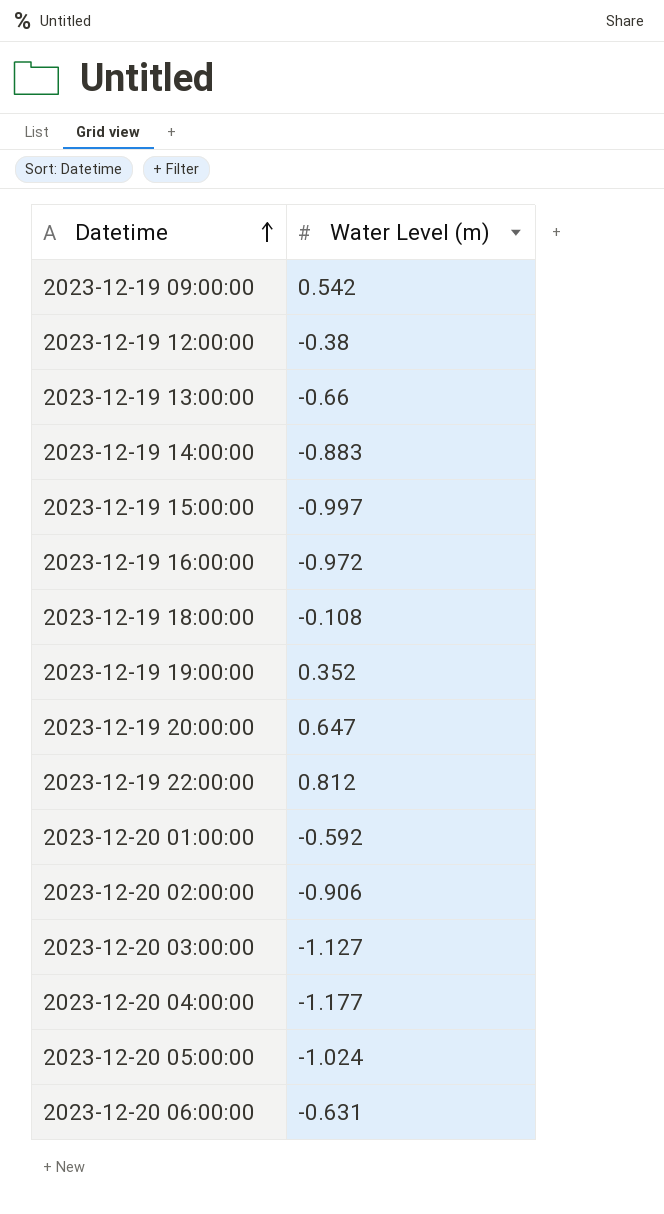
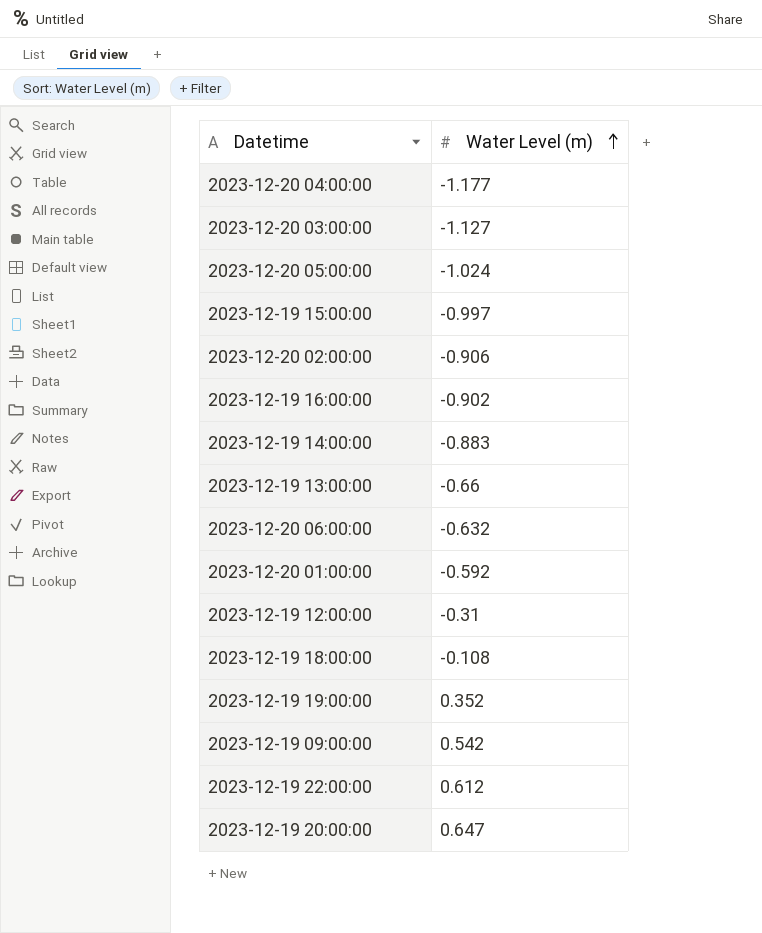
row order: Datetime ascending -> Water Level (m) ascending
2023-12-19 16:00:00 | Water Level (m): -0.972 -> -0.902
2023-12-20 06:00:00 | Water Level (m): -0.631 -> -0.632
2023-12-19 12:00:00 | Water Level (m): -0.38 -> -0.31
2023-12-19 22:00:00 | Water Level (m): 0.812 -> 0.612

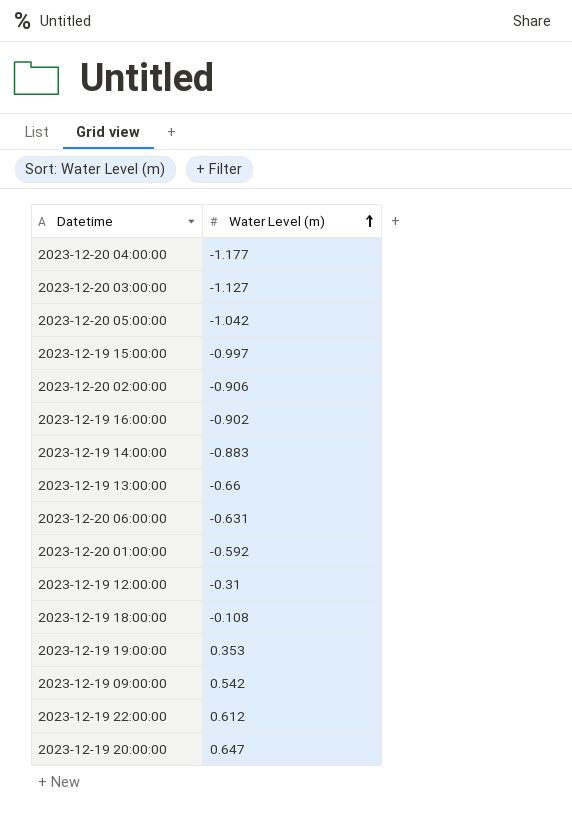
2023-12-20 05:00:00 | Water Level (m): -1.024 -> -1.042
2023-12-20 06:00:00 | Water Level (m): -0.632 -> -0.631
2023-12-19 19:00:00 | Water Level (m): 0.352 -> 0.353

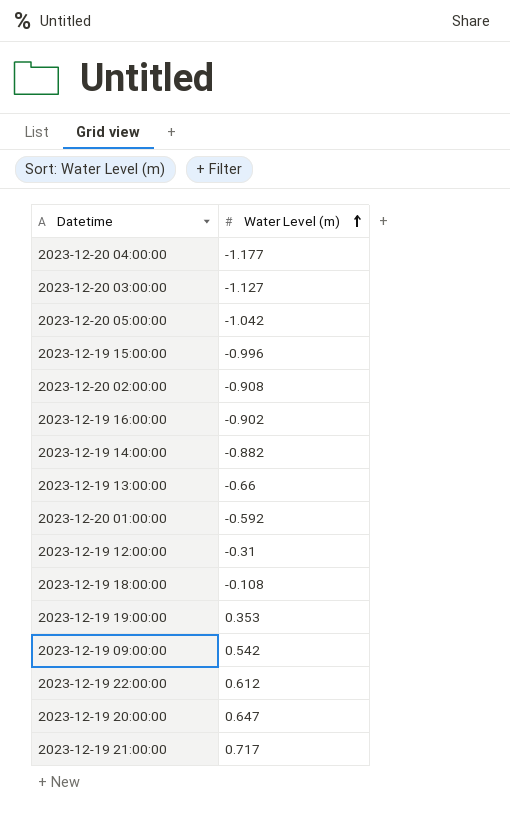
row 2023-12-20 06:00:00: -0.631 -> none
2023-12-19 15:00:00 | Water Level (m): -0.997 -> -0.996
2023-12-20 02:00:00 | Water Level (m): -0.906 -> -0.908
2023-12-19 14:00:00 | Water Level (m): -0.883 -> -0.882
row 2023-12-19 21:00:00: none -> 0.717

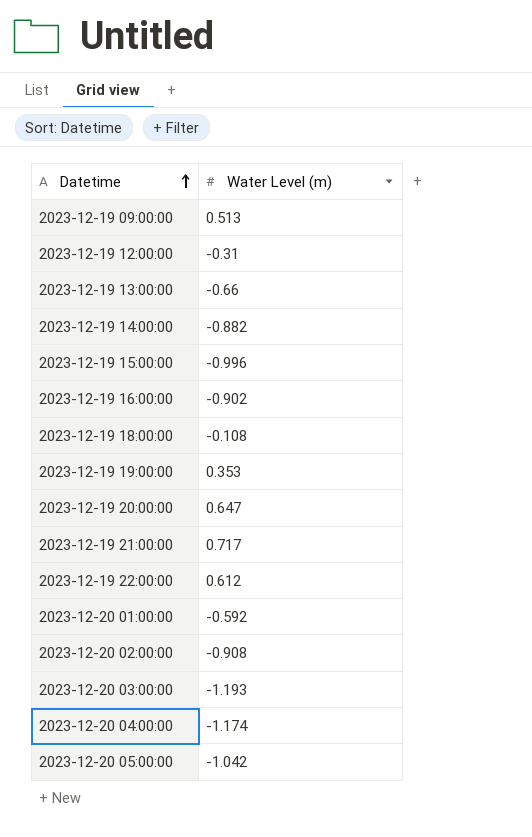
row order: Water Level (m) ascending -> Datetime ascending
2023-12-19 09:00:00 | Water Level (m): 0.542 -> 0.513
2023-12-20 03:00:00 | Water Level (m): -1.127 -> -1.193
2023-12-20 04:00:00 | Water Level (m): -1.177 -> -1.174

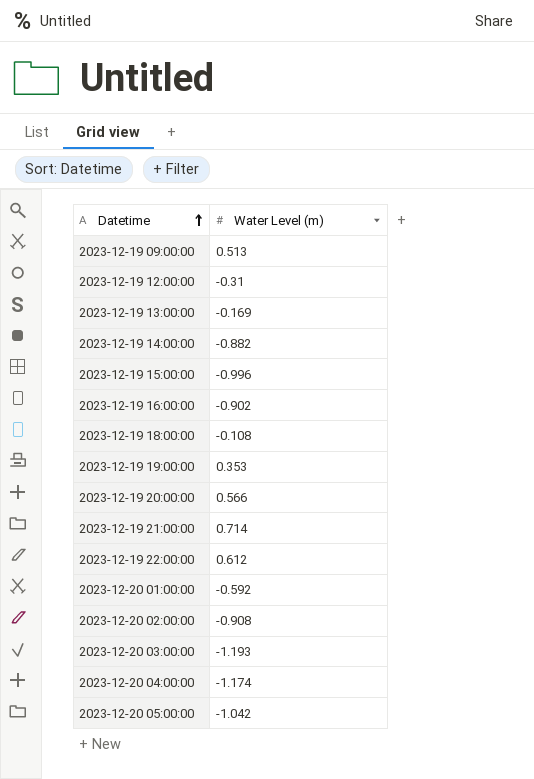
2023-12-19 13:00:00 | Water Level (m): -0.66 -> -0.169
2023-12-19 20:00:00 | Water Level (m): 0.647 -> 0.566
2023-12-19 21:00:00 | Water Level (m): 0.717 -> 0.714

